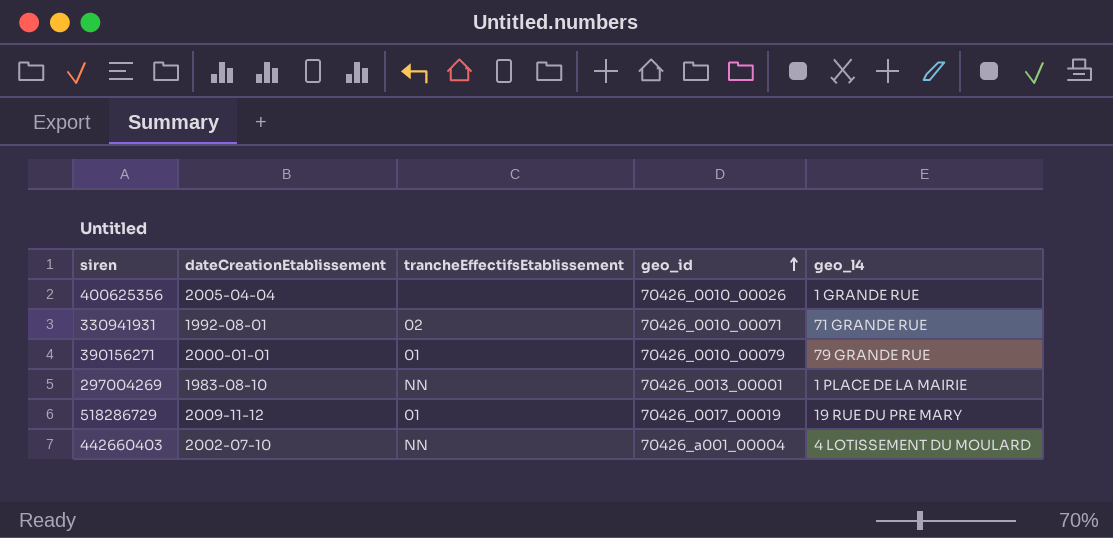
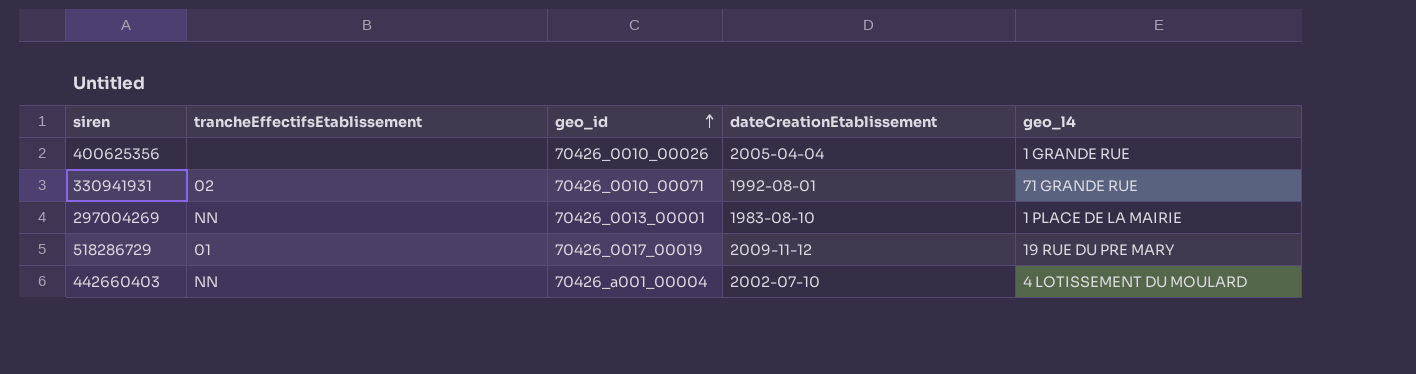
column dateCreationEtablissement | position: 2 -> 4
row 390156271: 2000-01-01 | 01 | 70426_0010_00079 | 79 GRANDE RUE -> none

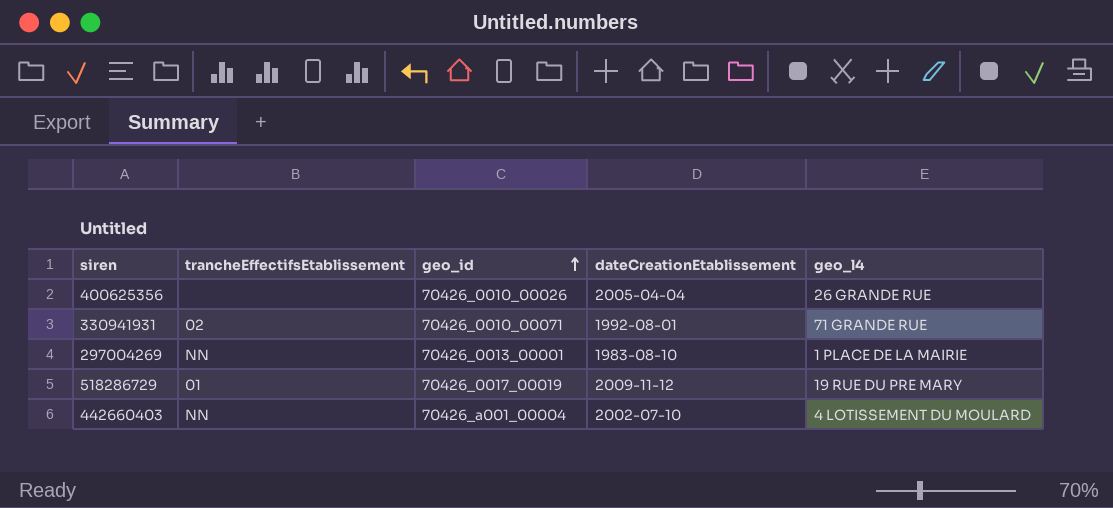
400625356 | geo_l4: 1 GRANDE RUE -> 26 GRANDE RUE

